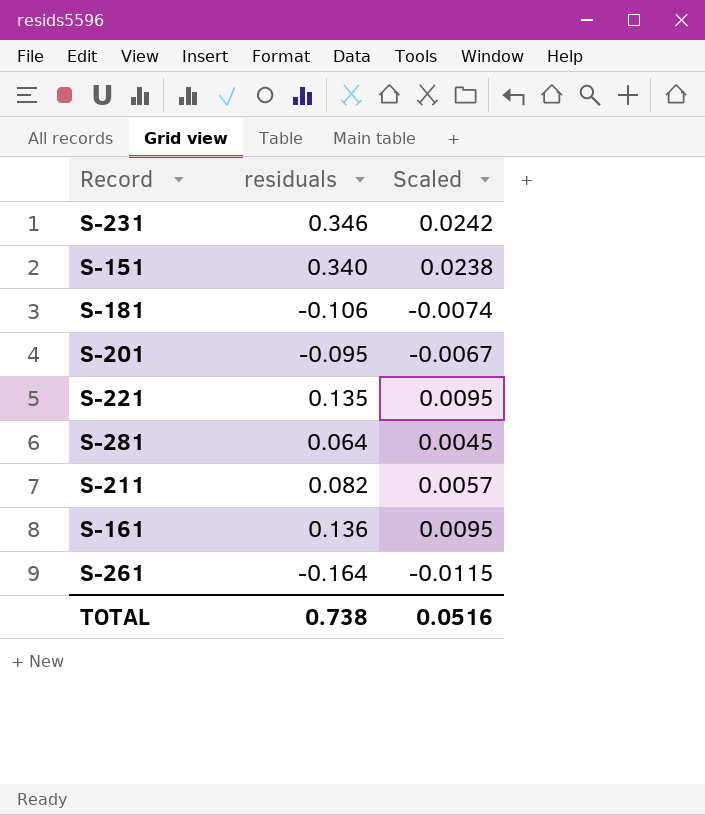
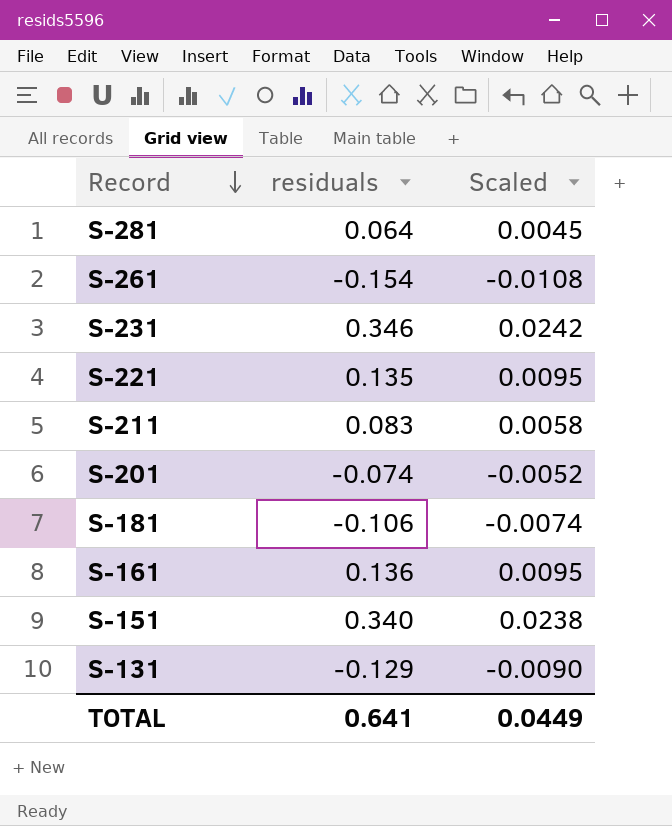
row order: none -> Record descending
S-261 | residuals: -0.164 -> -0.154
S-261 | Scaled: -0.0115 -> -0.0108
S-211 | residuals: 0.082 -> 0.083
S-211 | Scaled: 0.0057 -> 0.0058
S-201 | residuals: -0.095 -> -0.074
S-201 | Scaled: -0.0067 -> -0.0052
row S-131: none -> -0.129 | -0.0090
TOTAL | residuals: 0.738 -> 0.641
TOTAL | Scaled: 0.0516 -> 0.0449

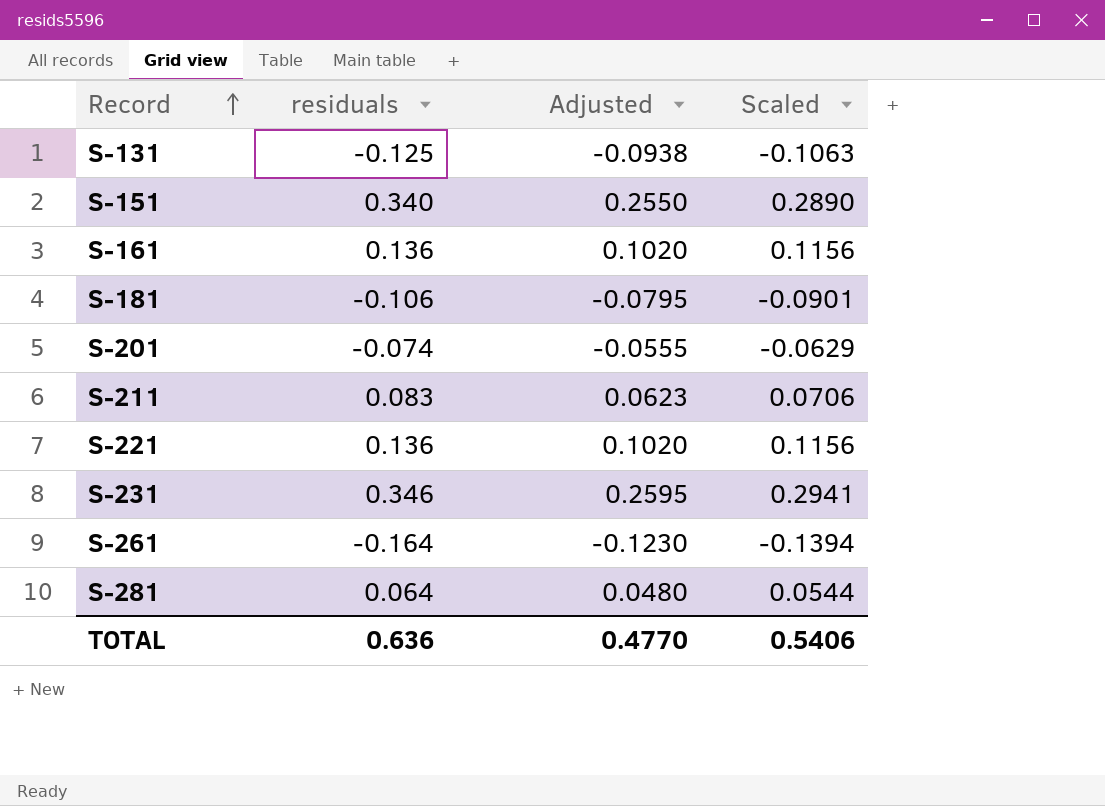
row order: Record descending -> Record ascending
column Adjusted | formula: none -> [residuals] * 0.75
column Scaled | formula: [residuals] * 0.07 -> [residuals] * 0.85
S-131 | residuals: -0.129 -> -0.125
S-221 | residuals: 0.135 -> 0.136
S-261 | residuals: -0.154 -> -0.164
TOTAL | residuals: 0.641 -> 0.636
TOTAL | Scaled: 0.0449 -> 0.5406

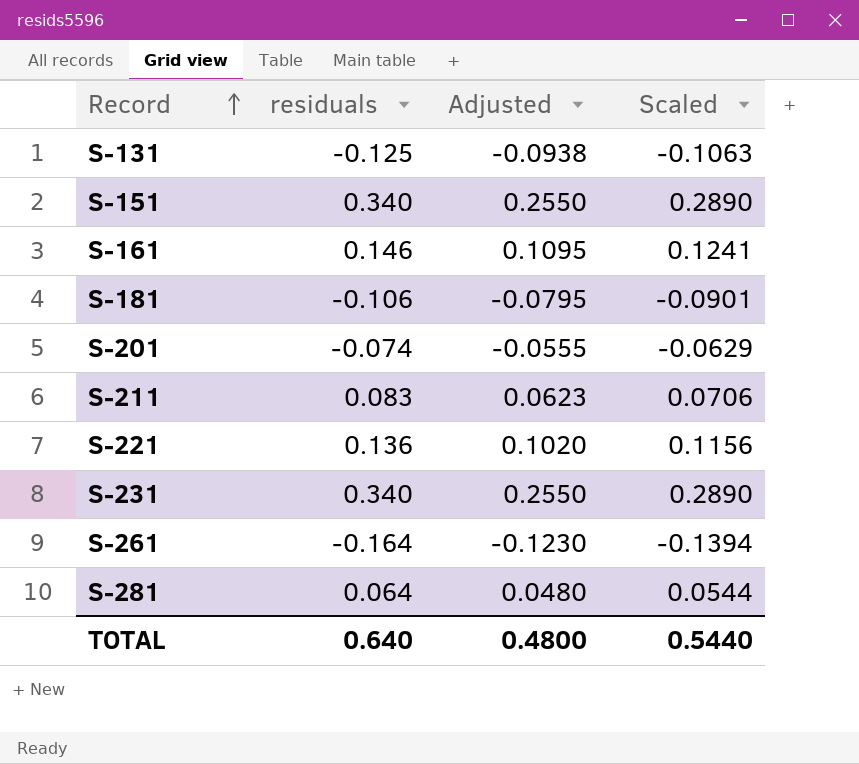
S-161 | residuals: 0.136 -> 0.146
S-161 | Adjusted: 0.1020 -> 0.1095
S-161 | Scaled: 0.1156 -> 0.1241
S-231 | residuals: 0.346 -> 0.340
S-231 | Adjusted: 0.2595 -> 0.2550
S-231 | Scaled: 0.2941 -> 0.2890
TOTAL | residuals: 0.636 -> 0.640
TOTAL | Adjusted: 0.4770 -> 0.4800
TOTAL | Scaled: 0.5406 -> 0.5440

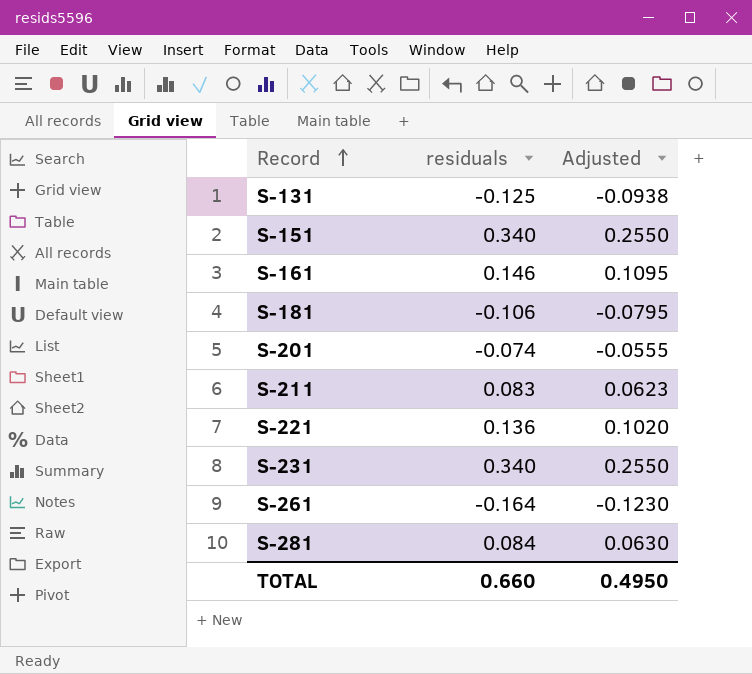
column Scaled | formula: [residuals] * 0.85 -> none
S-281 | residuals: 0.064 -> 0.084
S-281 | Adjusted: 0.0480 -> 0.0630
TOTAL | residuals: 0.640 -> 0.660
TOTAL | Adjusted: 0.4800 -> 0.4950

